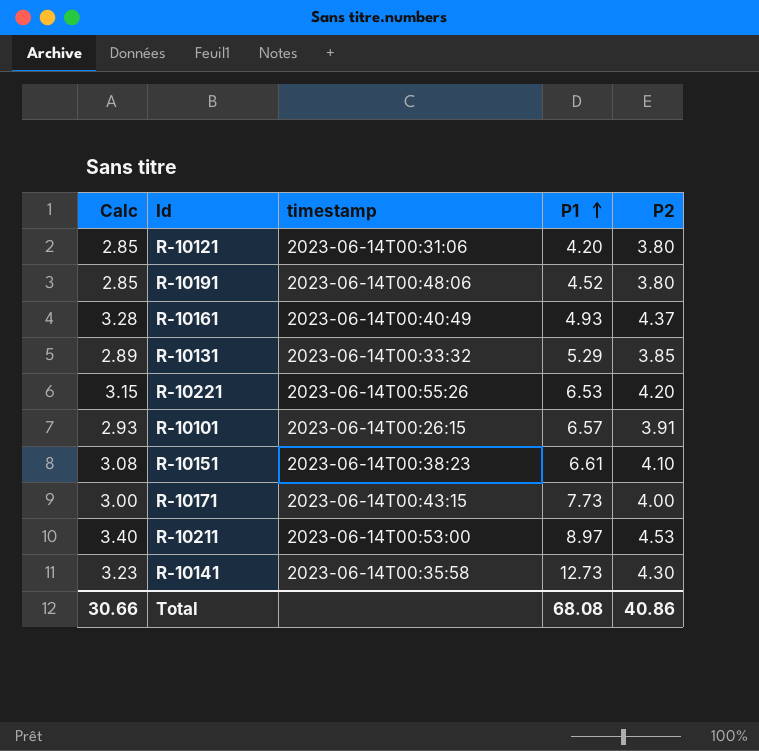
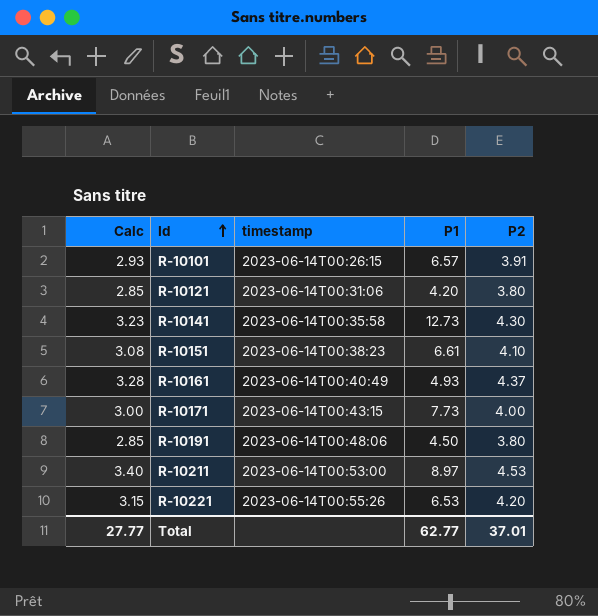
row order: P1 ascending -> Id ascending
row R-10131: 2.89 | 2023-06-14T00:33:32 | 5.29 | 3.85 -> none
R-10191 | P1: 4.52 -> 4.50
Total | Calc: 30.66 -> 27.77
Total | P1: 68.08 -> 62.77
Total | P2: 40.86 -> 37.01

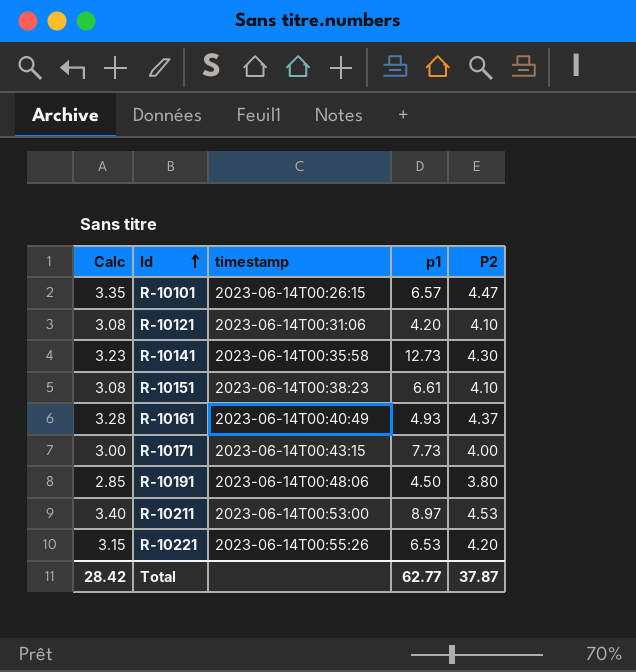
column name: P1 -> p1
R-10101 | Calc: 2.93 -> 3.35
R-10101 | P2: 3.91 -> 4.47
R-10121 | Calc: 2.85 -> 3.08
R-10121 | P2: 3.80 -> 4.10
Total | Calc: 27.77 -> 28.42
Total | P2: 37.01 -> 37.87

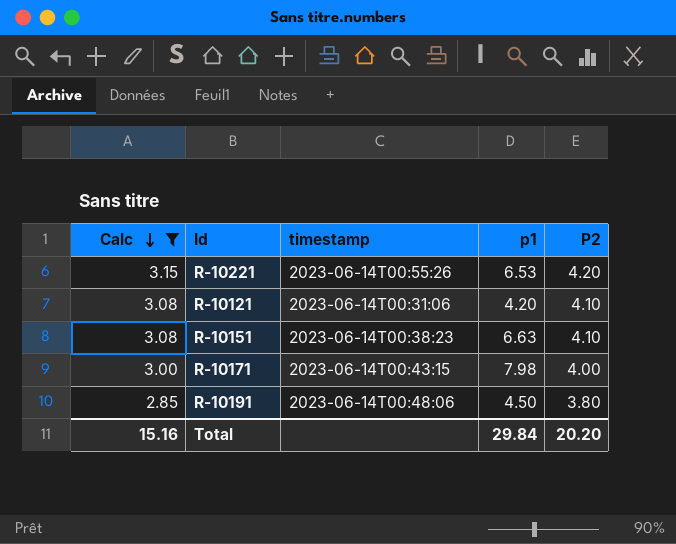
filter: none -> Calc <= 3.15
row order: Id ascending -> Calc descending
R-10151 | p1: 6.61 -> 6.63
R-10171 | p1: 7.73 -> 7.98
Total | Calc: 28.42 -> 15.16
Total | p1: 62.77 -> 29.84
Total | P2: 37.87 -> 20.20

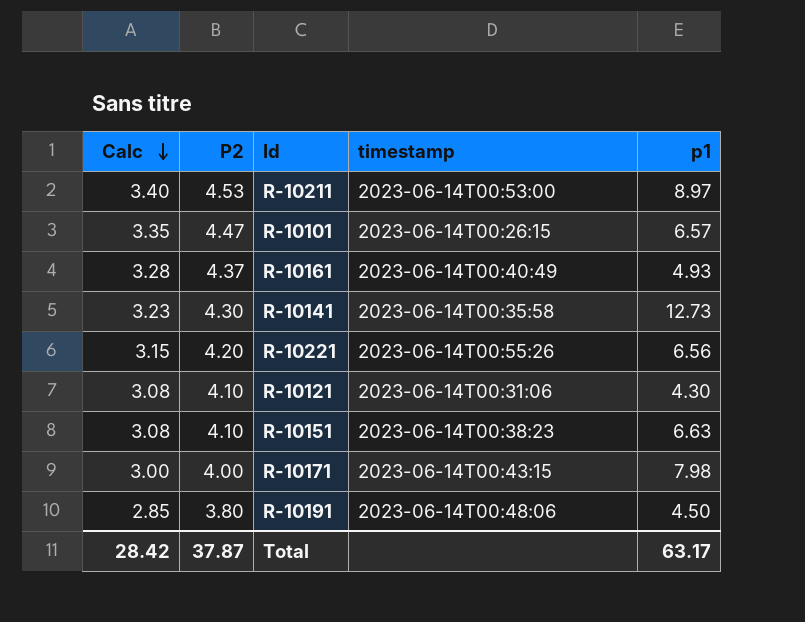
filter: Calc <= 3.15 -> none
column P2 | position: 5 -> 2
R-10221 | p1: 6.53 -> 6.56
R-10121 | p1: 4.20 -> 4.30
Total | Calc: 15.16 -> 28.42
Total | P2: 20.20 -> 37.87
Total | p1: 29.84 -> 63.17

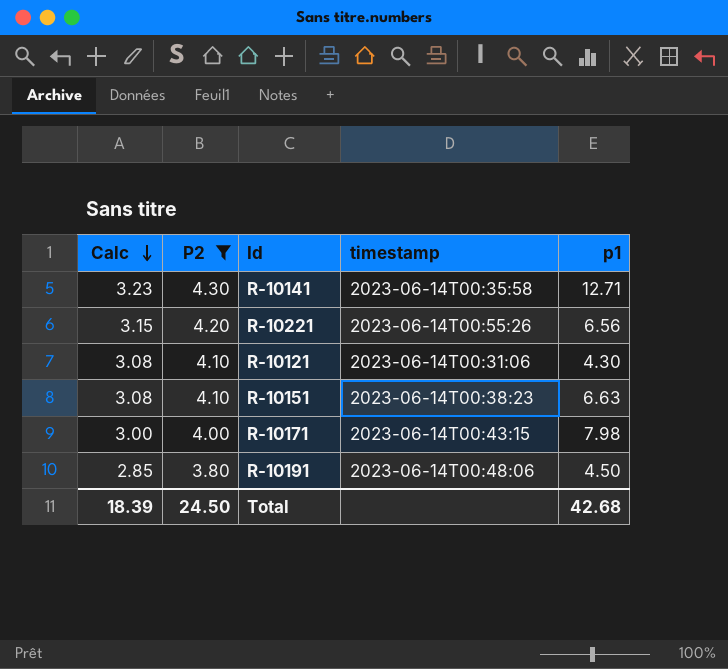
filter: none -> P2 <= 4.30
R-10141 | p1: 12.73 -> 12.71
Total | Calc: 28.42 -> 18.39
Total | P2: 37.87 -> 24.50
Total | p1: 63.17 -> 42.68

